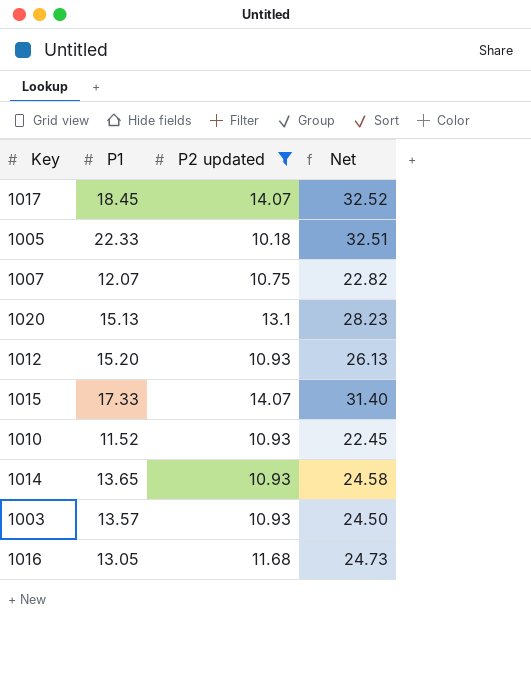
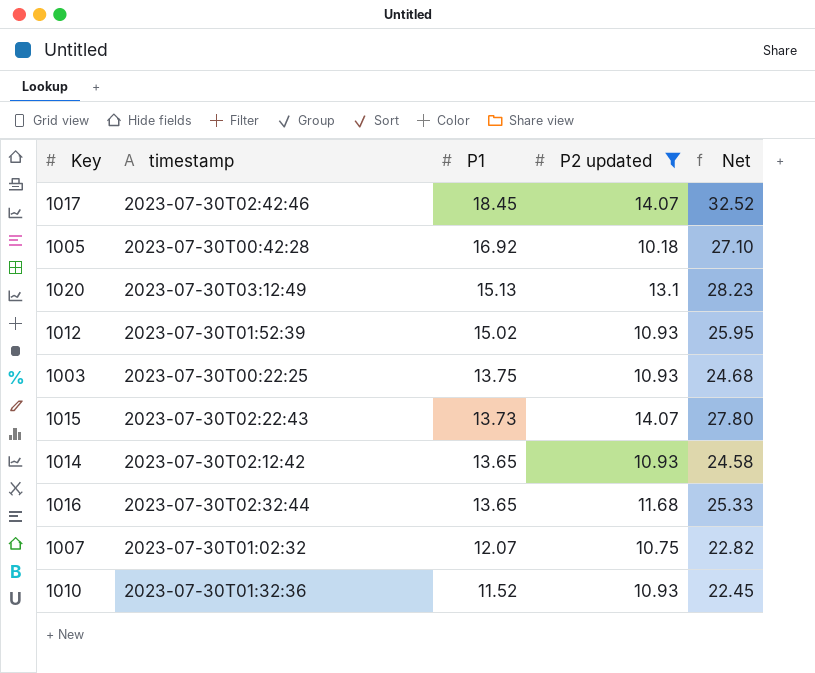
row order: none -> P1 descending
column timestamp | position: none -> 2
1005 | P1: 22.33 -> 16.92
1005 | Net: 32.51 -> 27.10
1012 | P1: 15.20 -> 15.02
1012 | Net: 26.13 -> 25.95
1003 | P1: 13.57 -> 13.75
1003 | Net: 24.50 -> 24.68
1015 | P1: 17.33 -> 13.73
1015 | Net: 31.40 -> 27.80
1016 | P1: 13.05 -> 13.65
1016 | Net: 24.73 -> 25.33

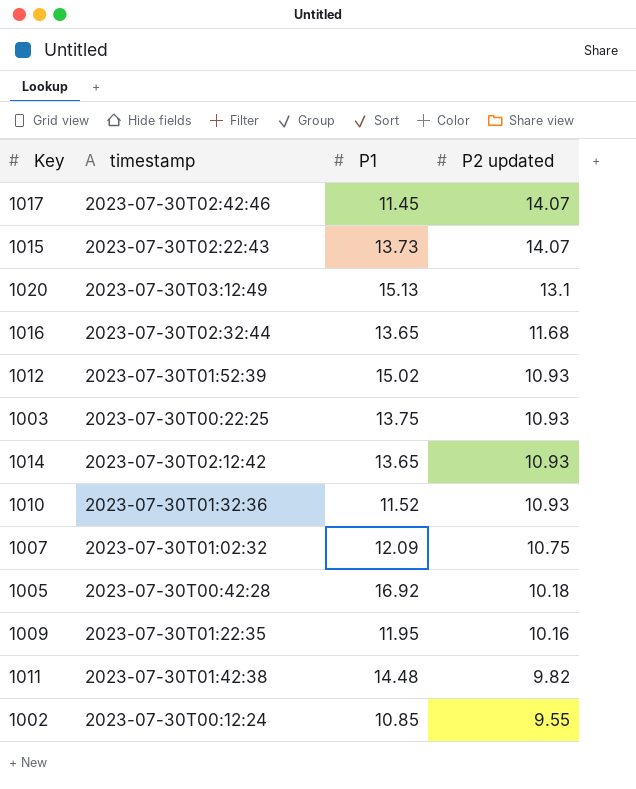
filter: P2 updated >= 10.18 -> none
row order: P1 descending -> P2 updated descending
column Net | formula: [P1] + [P2 updated] -> none
1017 | P1: 18.45 -> 11.45
1007 | P1: 12.07 -> 12.09

